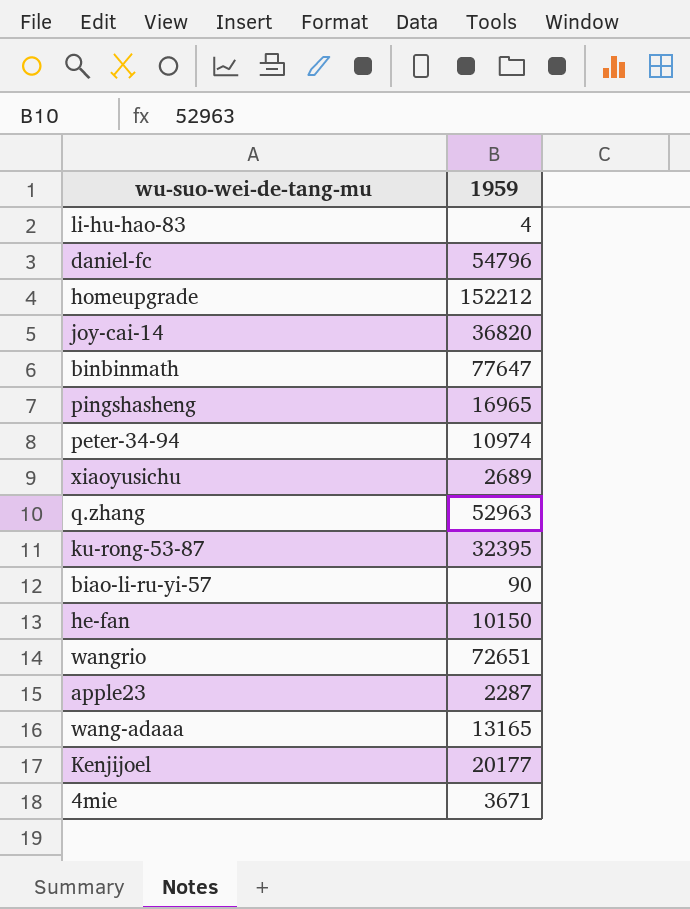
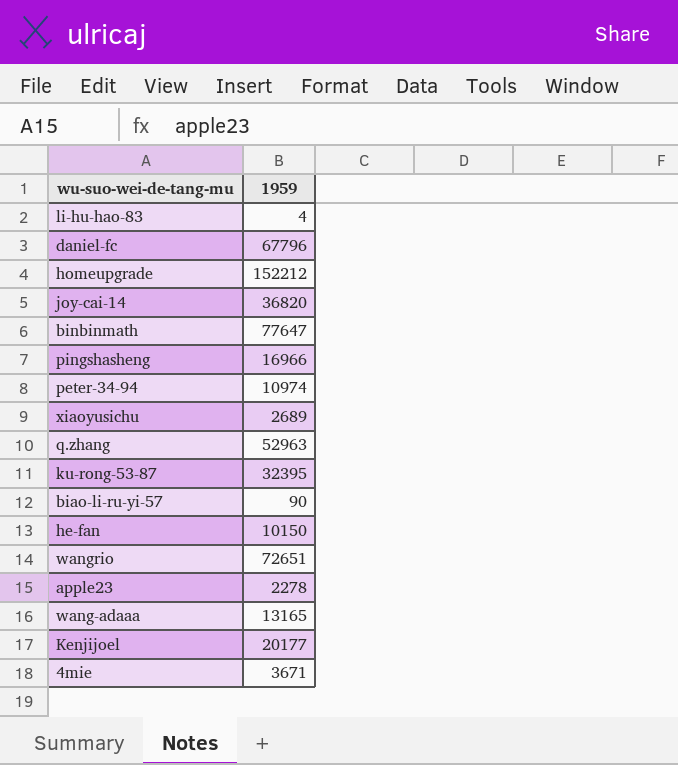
daniel-fc | 1959: 54796 -> 67796
pingshasheng | 1959: 16965 -> 16966
apple23 | 1959: 2287 -> 2278

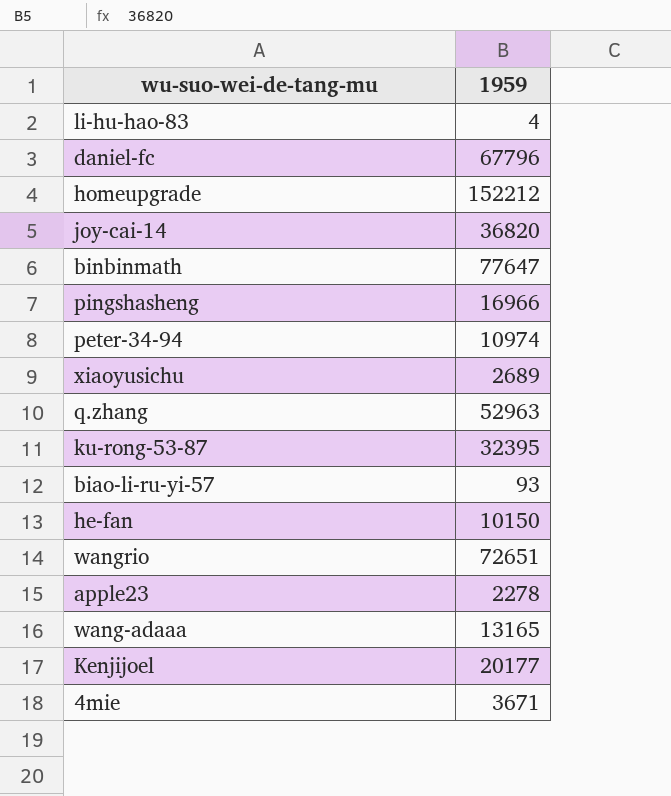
biao-li-ru-yi-57 | 1959: 90 -> 93

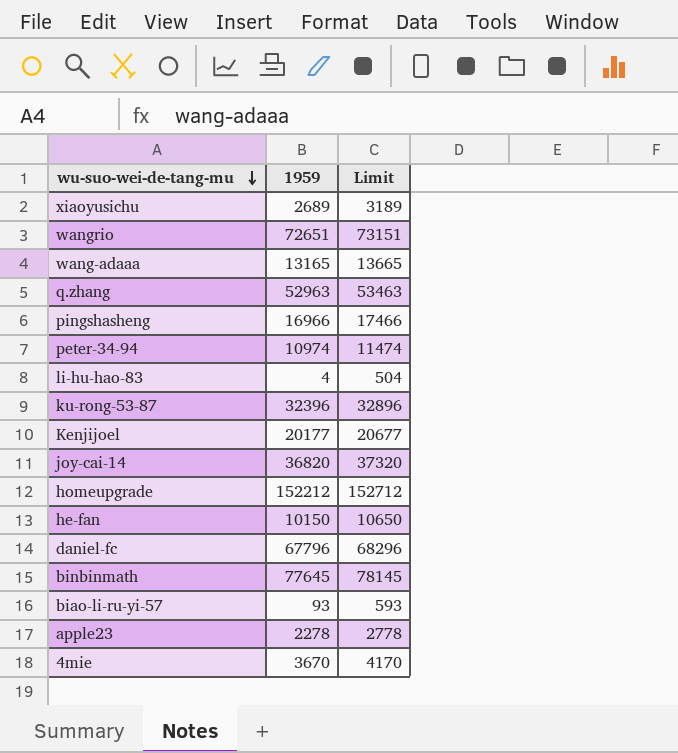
row order: none -> wu-suo-wei-de-tang-mu descending
column Limit | formula: none -> [1959] + 500
ku-rong-53-87 | 1959: 32395 -> 32396
binbinmath | 1959: 77647 -> 77645
4mie | 1959: 3671 -> 3670

